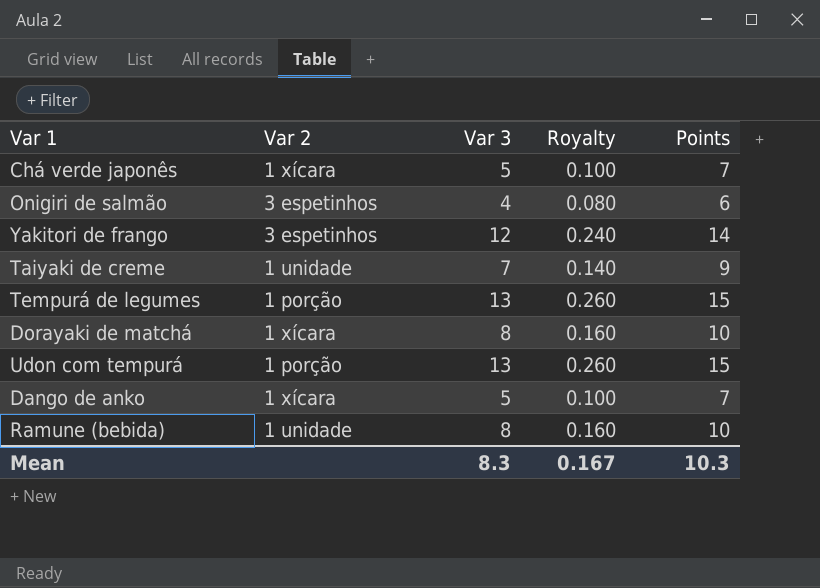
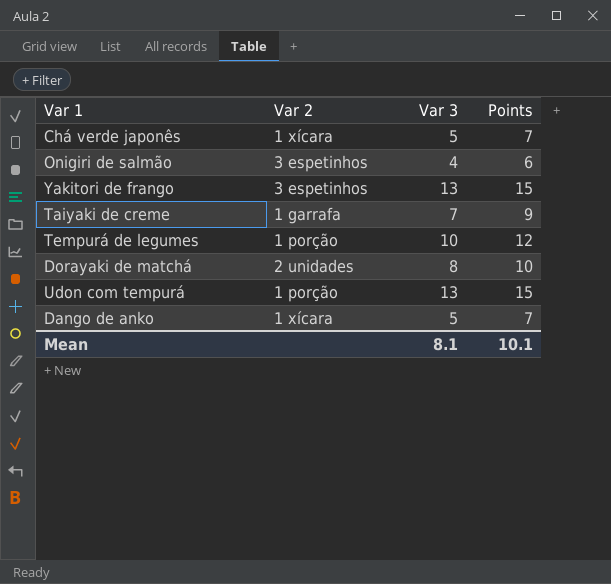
column Royalty | formula: [Var 3] * 0.02 -> none
row Ramune (bebida): 1 unidade | 8 | 0.160 | 10 -> none
Yakitori de frango | Var 3: 12 -> 13
Yakitori de frango | Points: 14 -> 15
Taiyaki de creme | Var 2: 1 unidade -> 1 garrafa
Tempurá de legumes | Var 3: 13 -> 10
Tempurá de legumes | Points: 15 -> 12
Dorayaki de matchá | Var 2: 1 xícara -> 2 unidades
Mean | Var 3: 8.3 -> 8.1
Mean | Points: 10.3 -> 10.1

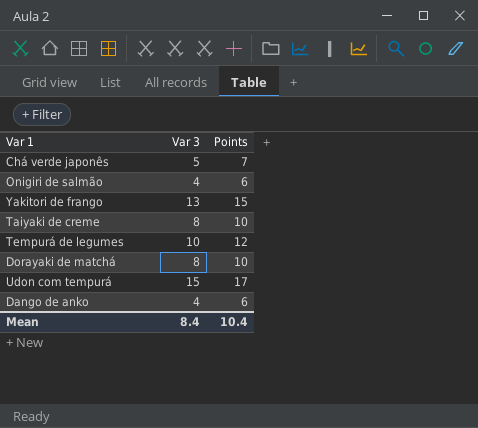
column Var 2 | position: 2 -> none
Taiyaki de creme | Var 3: 7 -> 8
Taiyaki de creme | Points: 9 -> 10
Udon com tempurá | Var 3: 13 -> 15
Udon com tempurá | Points: 15 -> 17
Dango de anko | Var 3: 5 -> 4
Dango de anko | Points: 7 -> 6
Mean | Var 3: 8.1 -> 8.4
Mean | Points: 10.1 -> 10.4

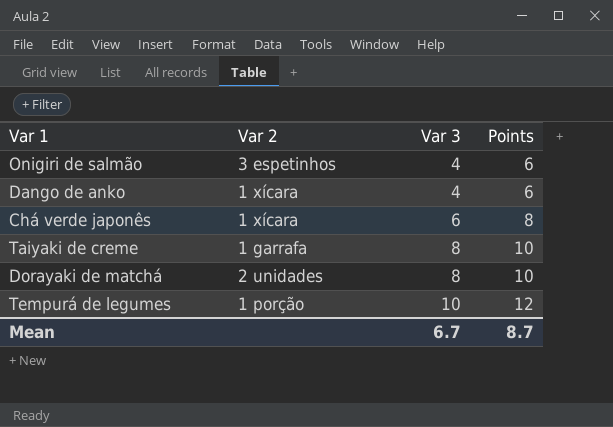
row order: none -> Var 3 ascending
column Var 2 | position: none -> 2
row Yakitori de frango: 13 | 15 -> none
row Udon com tempurá: 15 | 17 -> none
Chá verde japonês | Var 3: 5 -> 6
Chá verde japonês | Points: 7 -> 8
Mean | Var 3: 8.4 -> 6.7
Mean | Points: 10.4 -> 8.7

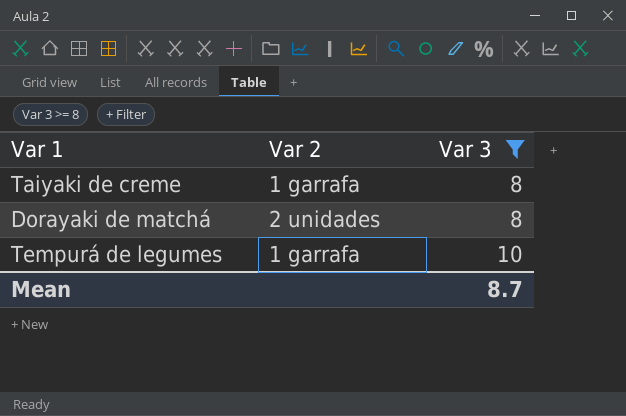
filter: none -> Var 3 >= 8
column Points | formula: [Var 3] + 2 -> none
Tempurá de legumes | Var 2: 1 porção -> 1 garrafa
Mean | Var 3: 6.7 -> 8.7

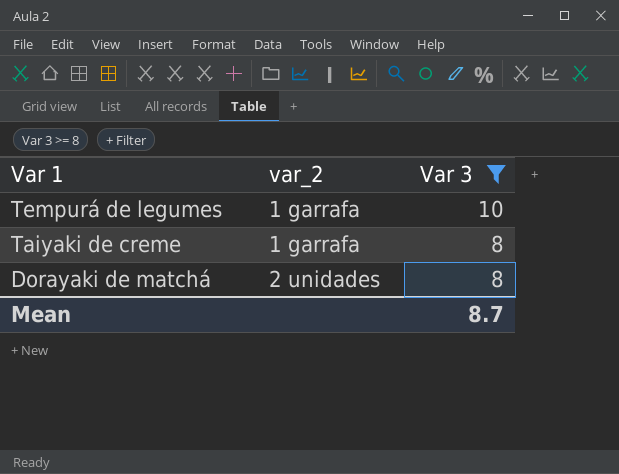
row order: Var 3 ascending -> Var 1 descending
column name: Var 2 -> var_2

